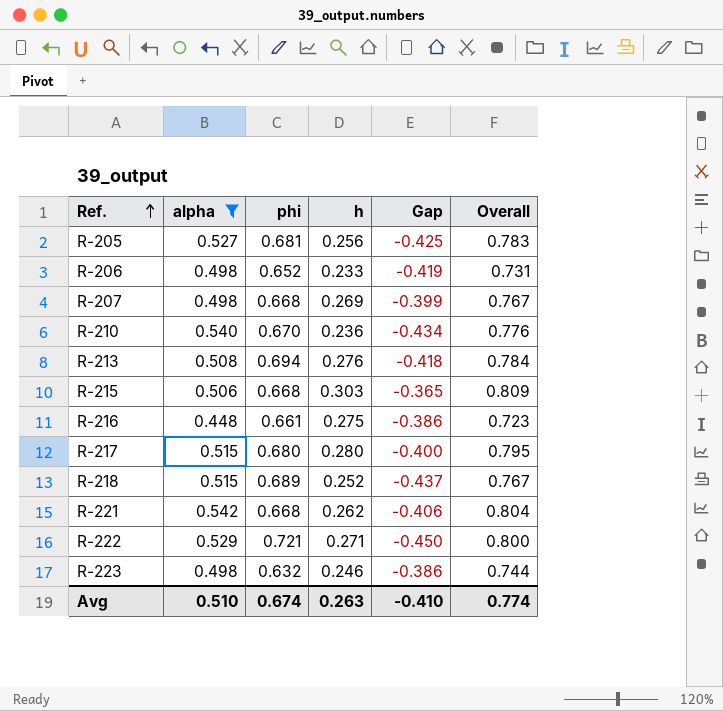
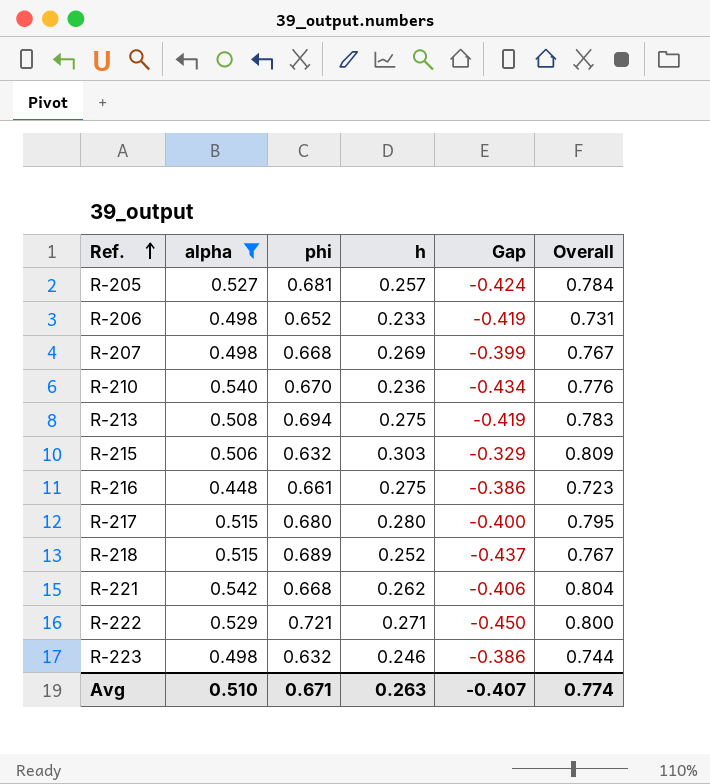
R-205 | h: 0.256 -> 0.257
R-205 | Gap: -0.425 -> -0.424
R-205 | Overall: 0.783 -> 0.784
R-213 | h: 0.276 -> 0.275
R-213 | Gap: -0.418 -> -0.419
R-213 | Overall: 0.784 -> 0.783
R-215 | phi: 0.668 -> 0.632
R-215 | Gap: -0.365 -> -0.329
Avg | phi: 0.674 -> 0.671
Avg | Gap: -0.410 -> -0.407

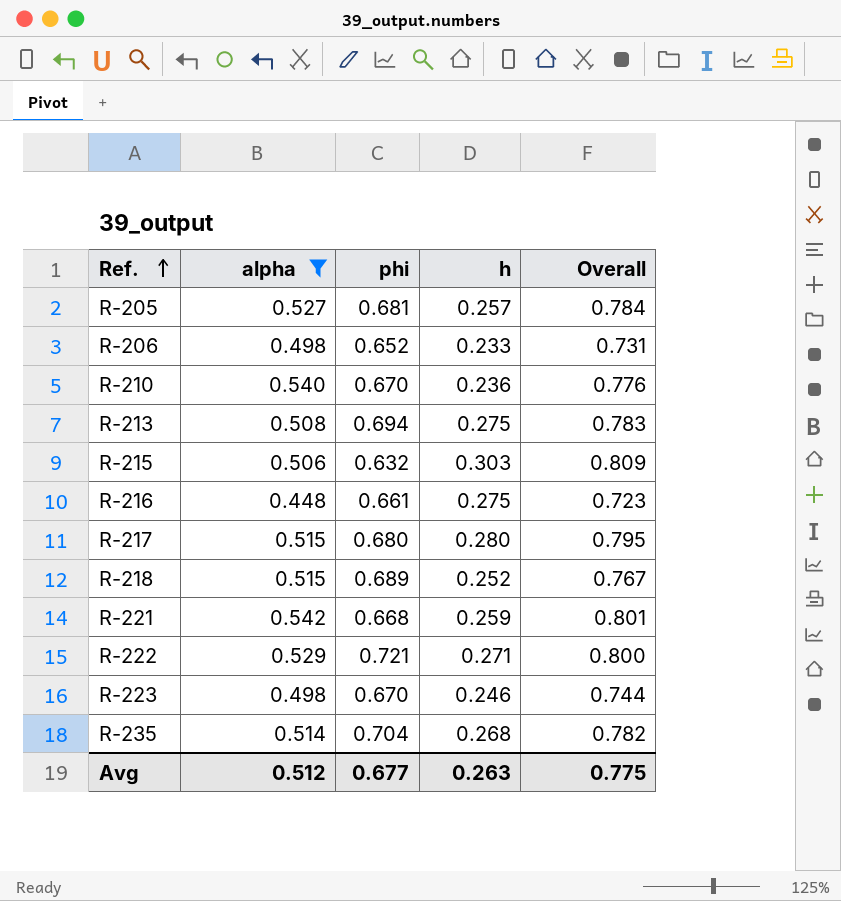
column Gap | formula: [h] - [phi] -> none
row R-207: 0.498 | 0.668 | 0.269 | -0.399 | 0.767 -> none
R-221 | h: 0.262 -> 0.259
R-221 | Overall: 0.804 -> 0.801
R-223 | phi: 0.632 -> 0.670
row R-235: none -> 0.514 | 0.704 | 0.268 | 0.782
Avg | alpha: 0.510 -> 0.512
Avg | phi: 0.671 -> 0.677
Avg | Overall: 0.774 -> 0.775

